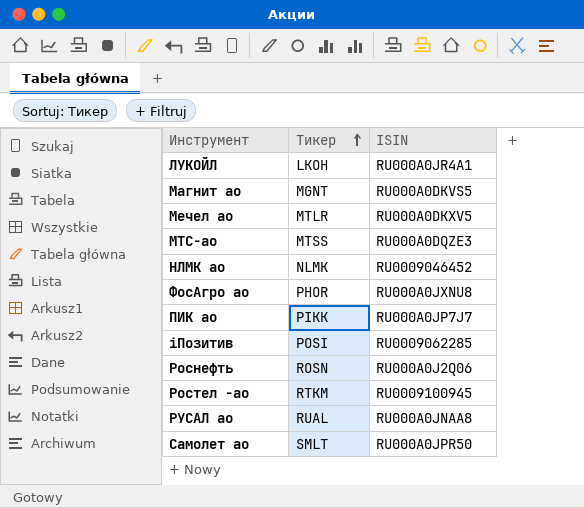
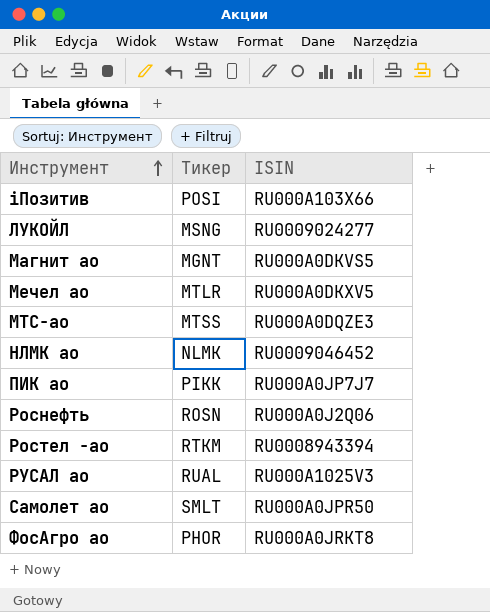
row order: Тикер ascending -> Инструмент ascending
iПозитив | ISIN: RU0009062285 -> RU000A103X66
ЛУКОЙЛ | Тикер: LKOH -> MSNG
ЛУКОЙЛ | ISIN: RU000A0JR4A1 -> RU0009024277
Ростел -ао | ISIN: RU0009100945 -> RU0008943394
РУСАЛ ао | ISIN: RU000A0JNAA8 -> RU000A1025V3
ФосАгро ао | ISIN: RU000A0JXNU8 -> RU000A0JRKT8

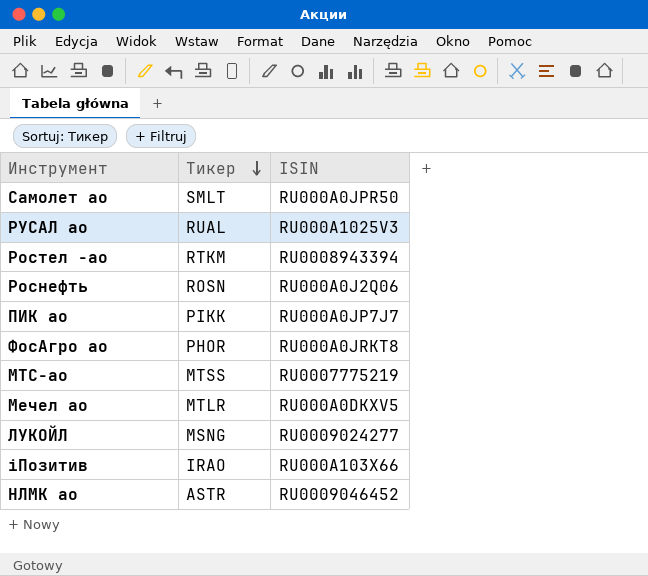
row order: Инструмент ascending -> Тикер descending
row Магнит ао: MGNT | RU000A0DKVS5 -> none
МТС-ао | ISIN: RU000A0DQZE3 -> RU0007775219
iПозитив | Тикер: POSI -> IRAO
НЛМК ао | Тикер: NLMK -> ASTR

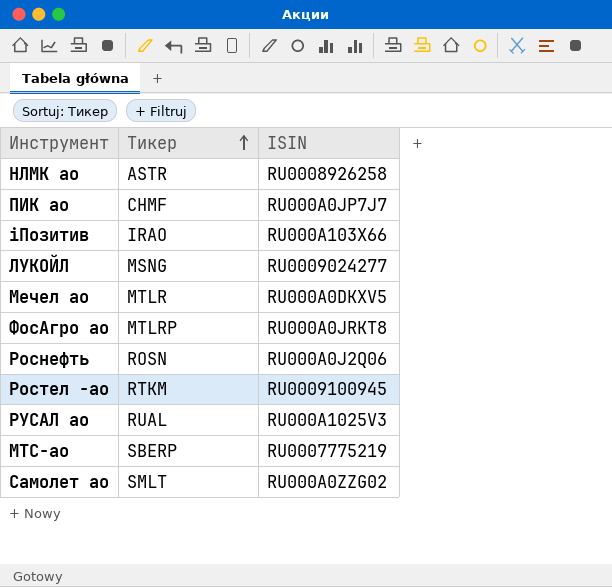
row order: Тикер descending -> Тикер ascending
НЛМК ао | ISIN: RU0009046452 -> RU0008926258
ПИК ао | Тикер: PIKK -> CHMF
ФосАгро ао | Тикер: PHOR -> MTLRP
Ростел -ао | ISIN: RU0008943394 -> RU0009100945
МТС-ао | Тикер: MTSS -> SBERP
Самолет ао | ISIN: RU000A0JPR50 -> RU000A0ZZG02

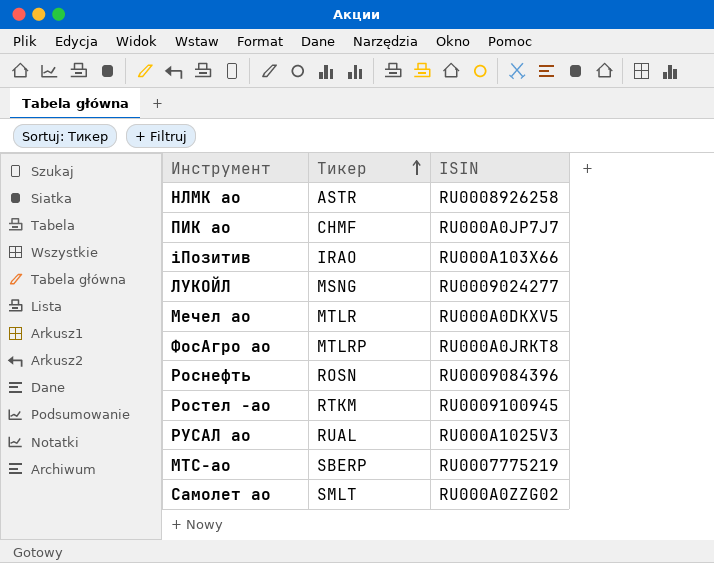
Роснефть | ISIN: RU000A0J2Q06 -> RU0009084396

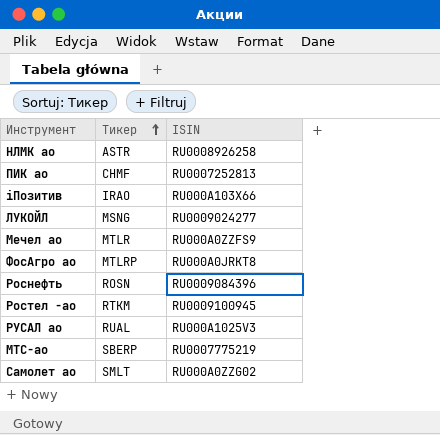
ПИК ао | ISIN: RU000A0JP7J7 -> RU0007252813
Мечел ао | ISIN: RU000A0DKXV5 -> RU000A0ZZFS9

